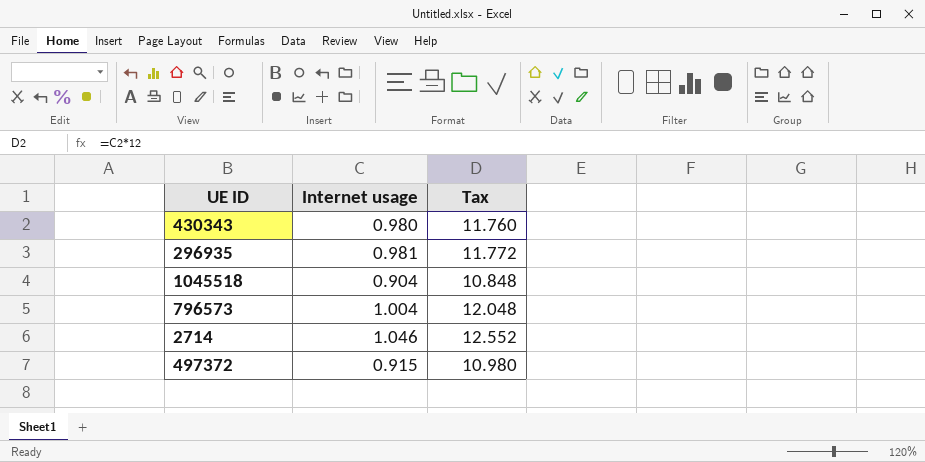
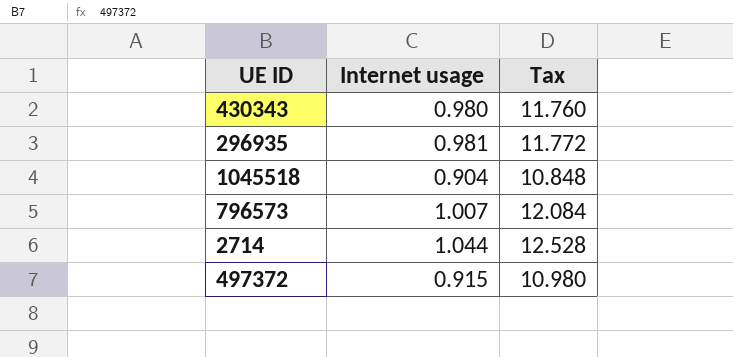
796573 | Internet usage: 1.004 -> 1.007
796573 | Tax: 12.048 -> 12.084
2714 | Internet usage: 1.046 -> 1.044
2714 | Tax: 12.552 -> 12.528

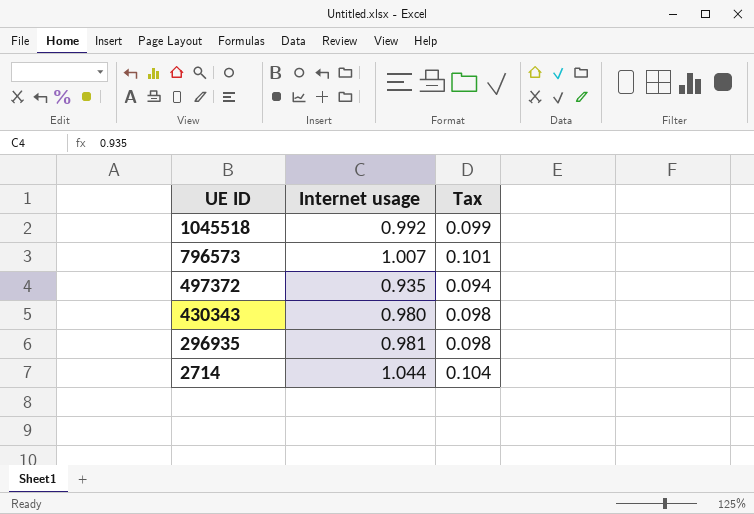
row order: none -> UE ID descending
column Tax | formula: [Internet usage] * 12 -> [Internet usage] * 0.1
1045518 | Internet usage: 0.904 -> 0.992
497372 | Internet usage: 0.915 -> 0.935

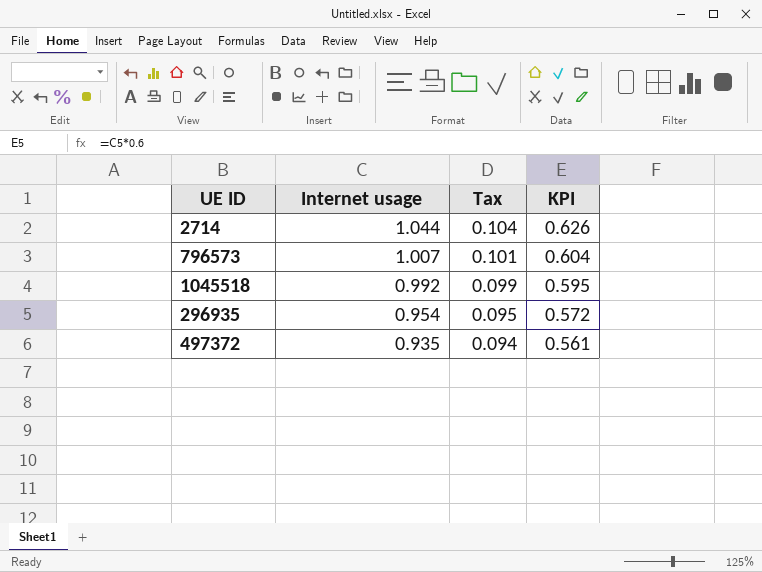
row order: UE ID descending -> Internet usage descending
column KPI | formula: none -> [Internet usage] * 0.6
row 430343: 0.980 | 0.098 -> none
296935 | Internet usage: 0.981 -> 0.954
296935 | Tax: 0.098 -> 0.095

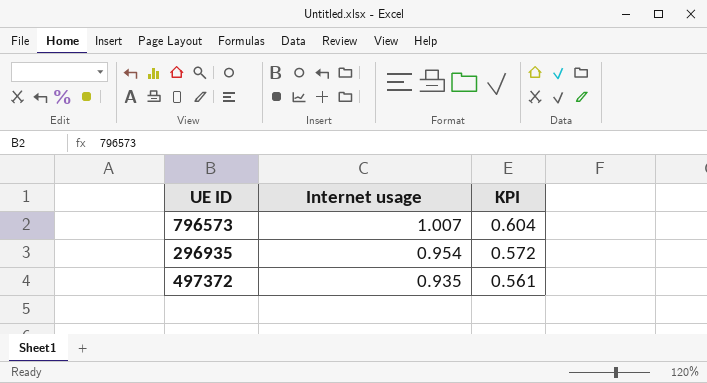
column Tax | formula: [Internet usage] * 0.1 -> none
row 2714: 1.044 | 0.104 | 0.626 -> none
row 1045518: 0.992 | 0.099 | 0.595 -> none

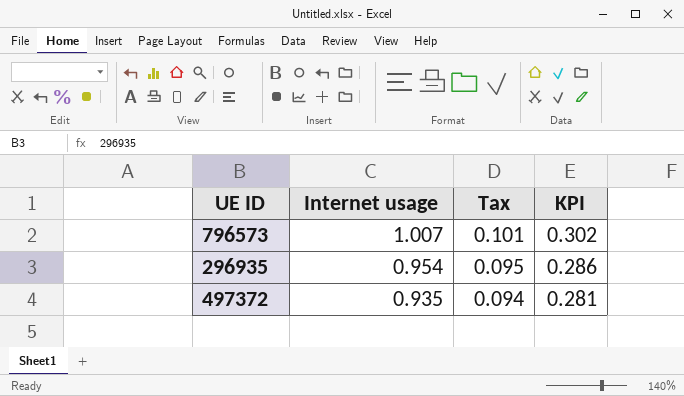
column Tax | formula: none -> [Internet usage] * 0.1
column KPI | formula: [Internet usage] * 0.6 -> [Internet usage] * 0.3

